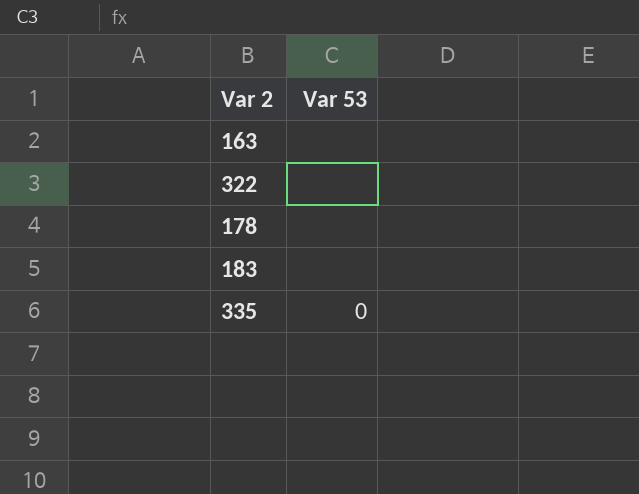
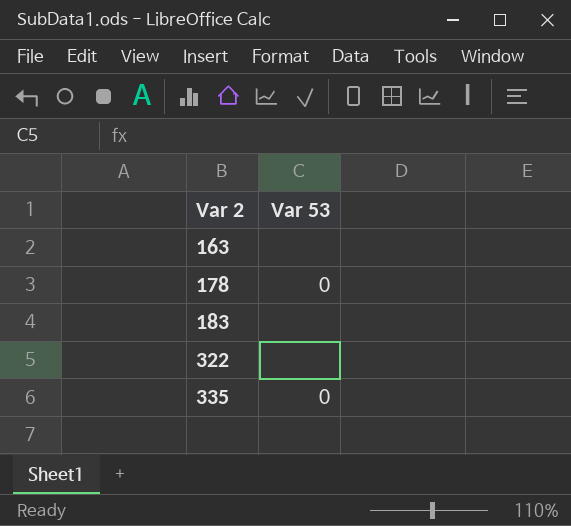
row order: none -> Var 2 ascending
178 | Var 53: none -> 0

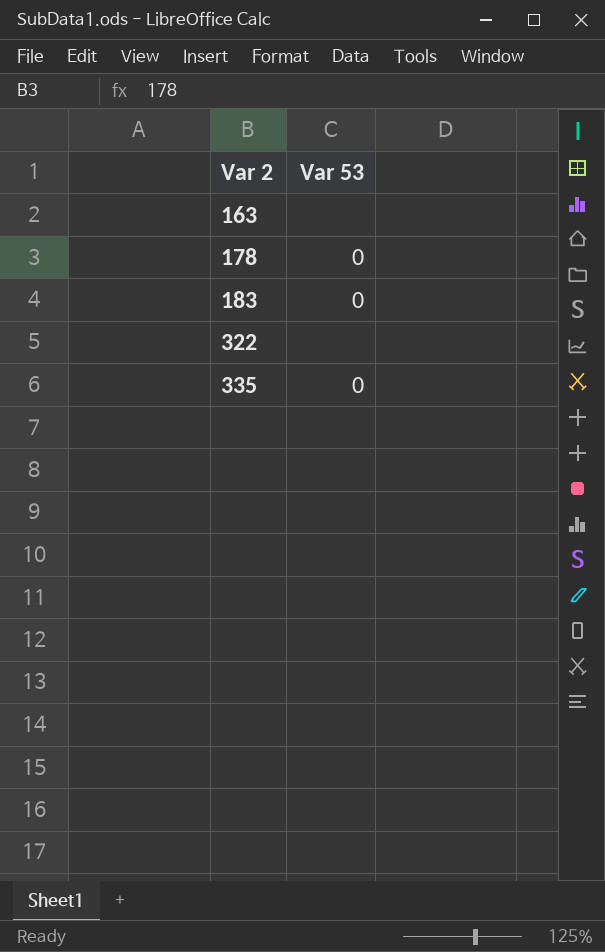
183 | Var 53: none -> 0

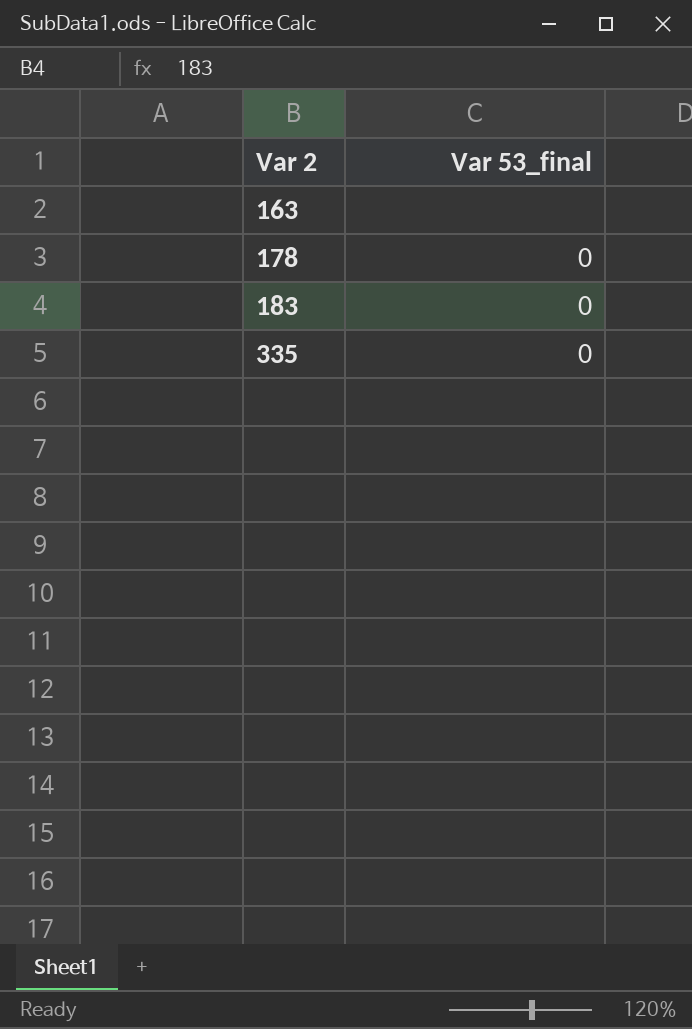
column name: Var 53 -> Var 53_final
row 322: none -> none

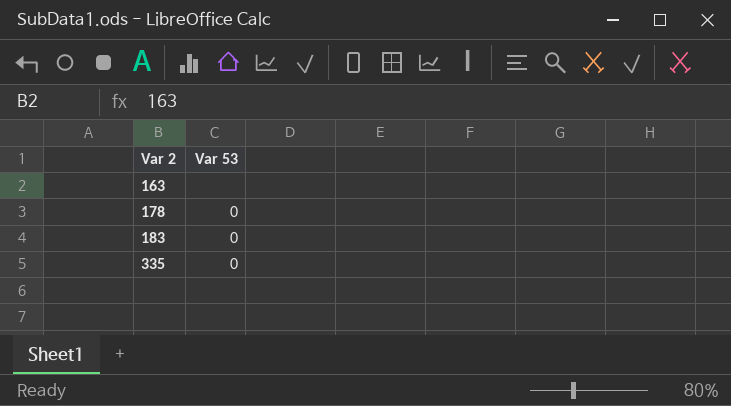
column name: Var 53_final -> Var 53

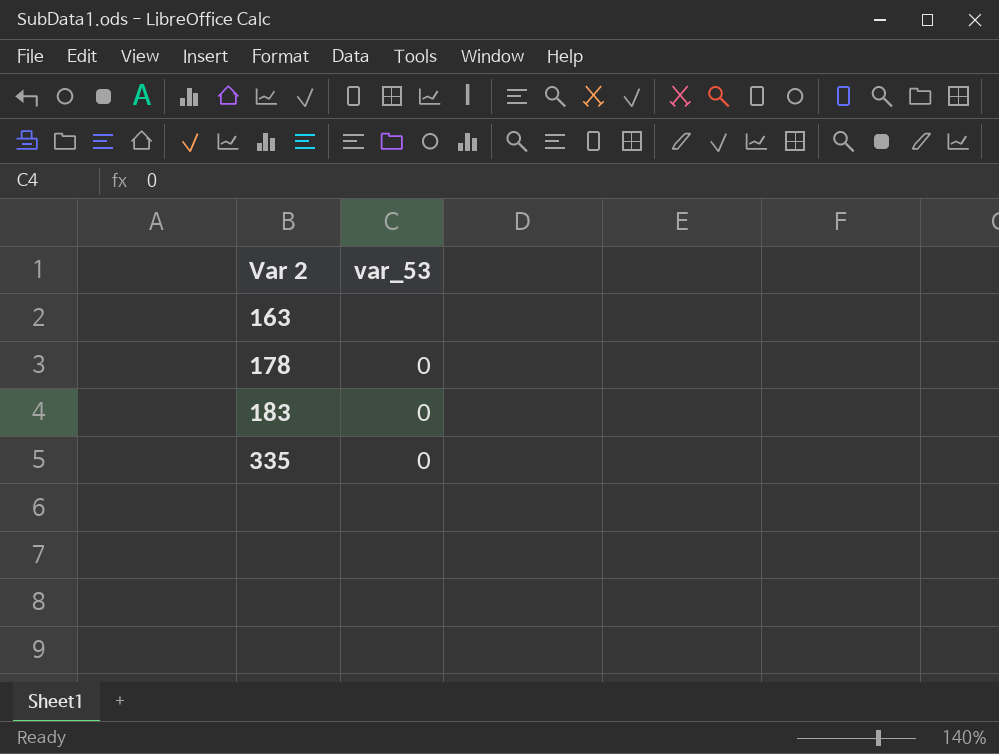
column name: Var 53 -> var_53

